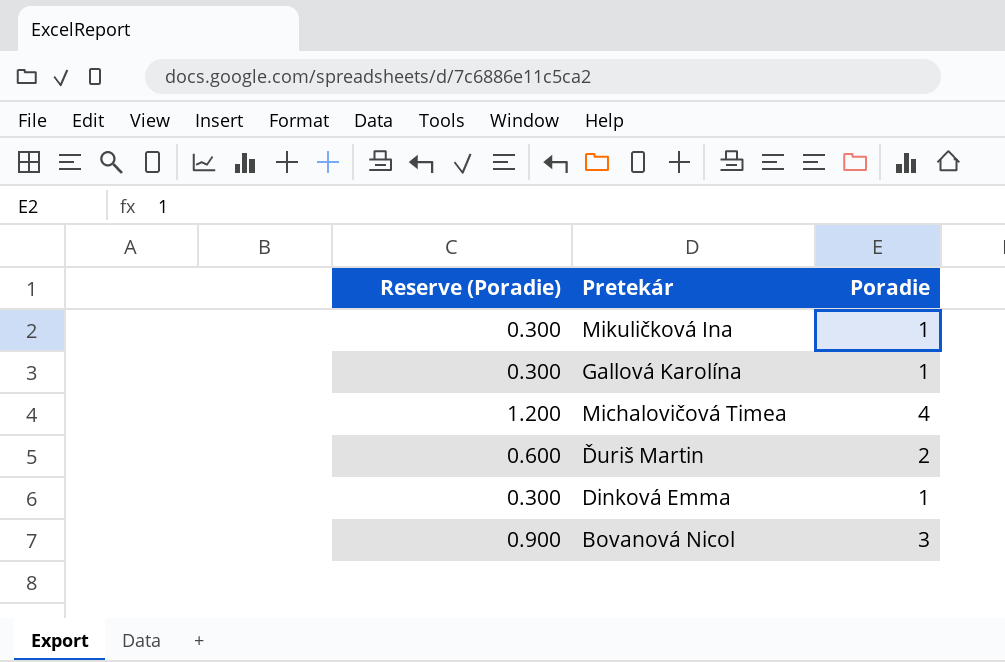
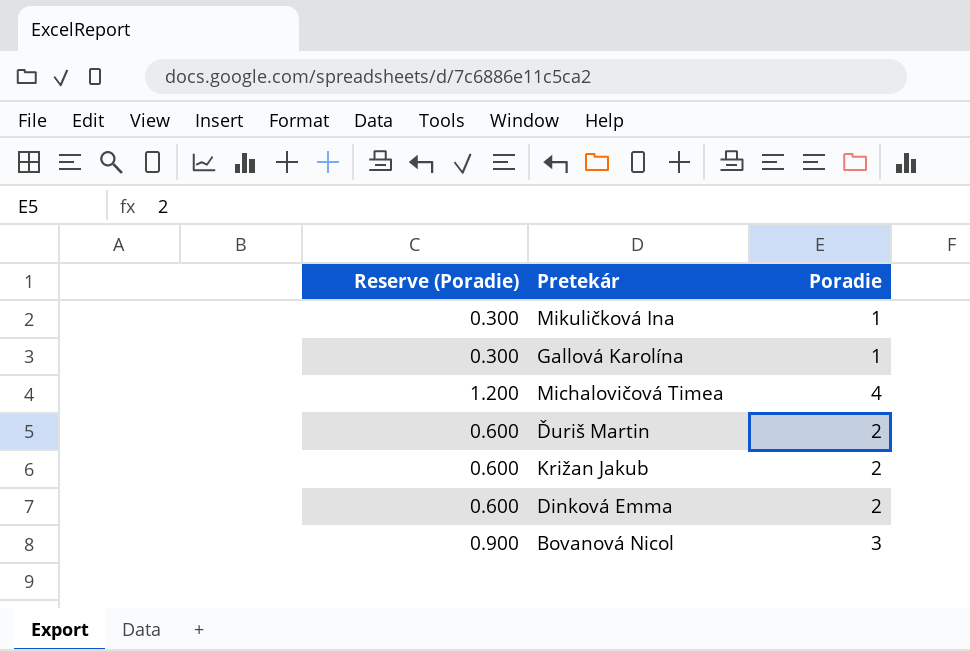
row Križan Jakub: none -> 0.600 | 2
Dinková Emma | Reserve (Poradie): 0.300 -> 0.600
Dinková Emma | Poradie: 1 -> 2

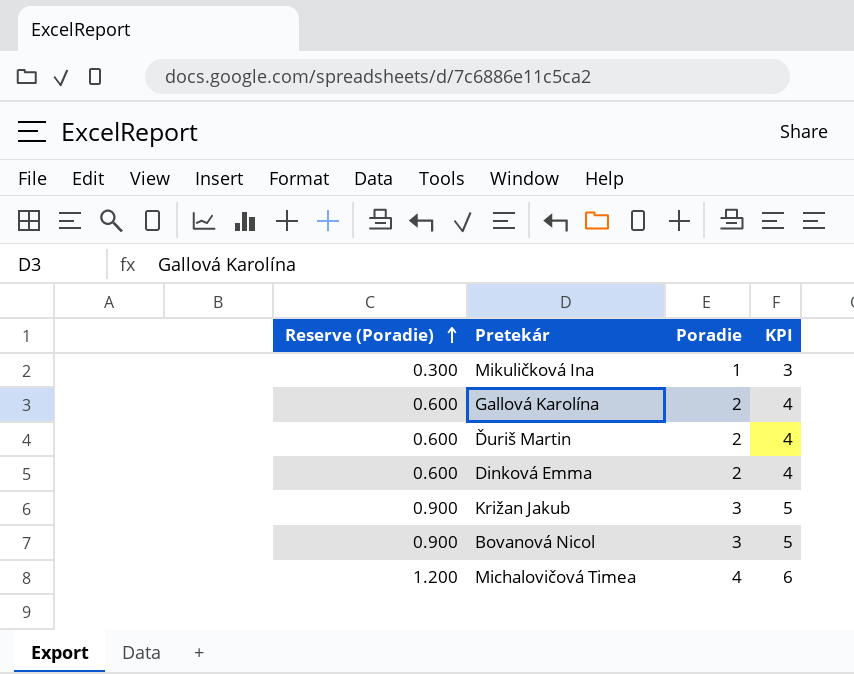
row order: none -> Reserve (Poradie) ascending
column KPI | formula: none -> [Poradie] + 2
Gallová Karolína | Reserve (Poradie): 0.300 -> 0.600
Gallová Karolína | Poradie: 1 -> 2
Križan Jakub | Reserve (Poradie): 0.600 -> 0.900
Križan Jakub | Poradie: 2 -> 3

